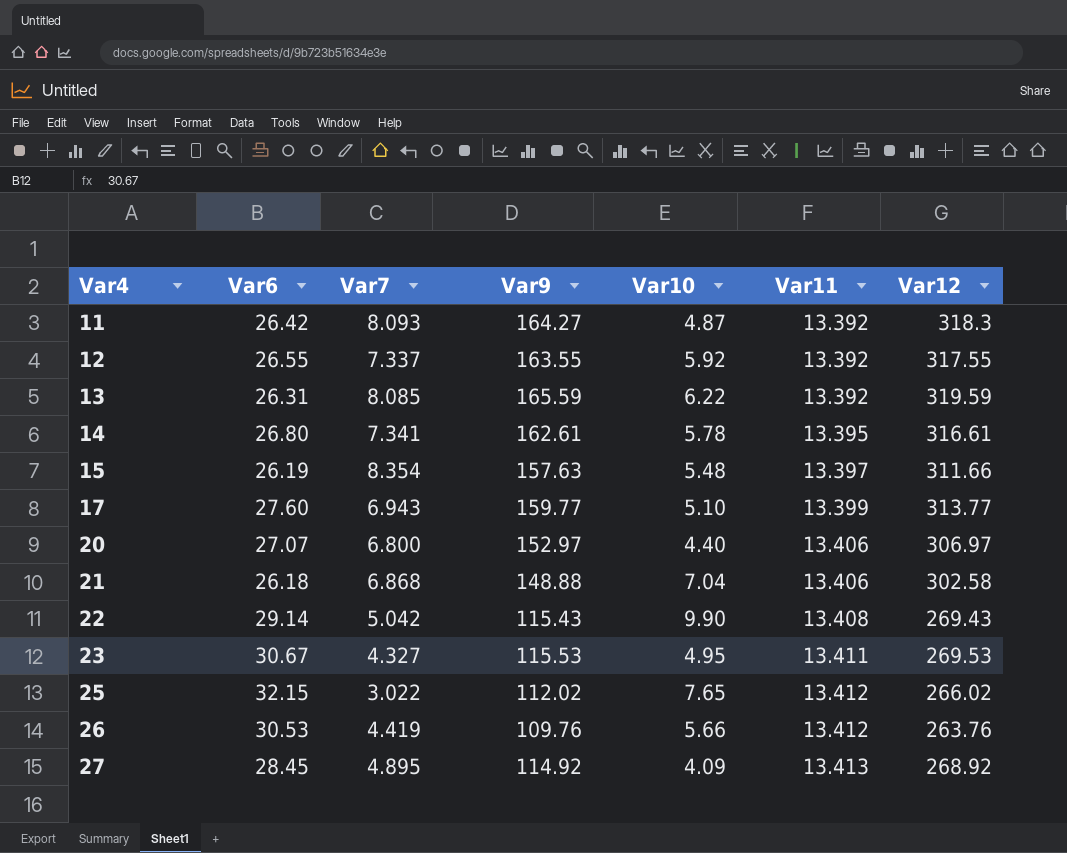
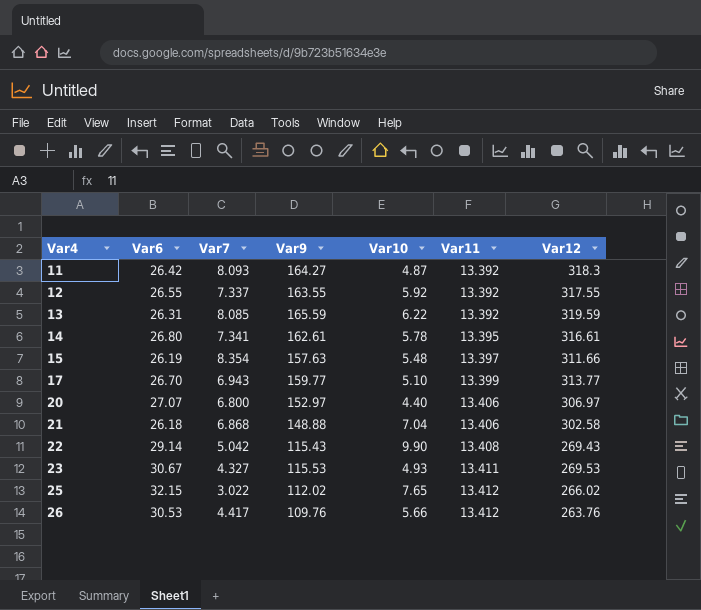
row 27: 28.45 | 4.895 | 114.92 | 4.09 | 13.413 | 268.92 -> none
17 | Var6: 27.60 -> 26.70
23 | Var10: 4.95 -> 4.93
26 | Var7: 4.419 -> 4.417

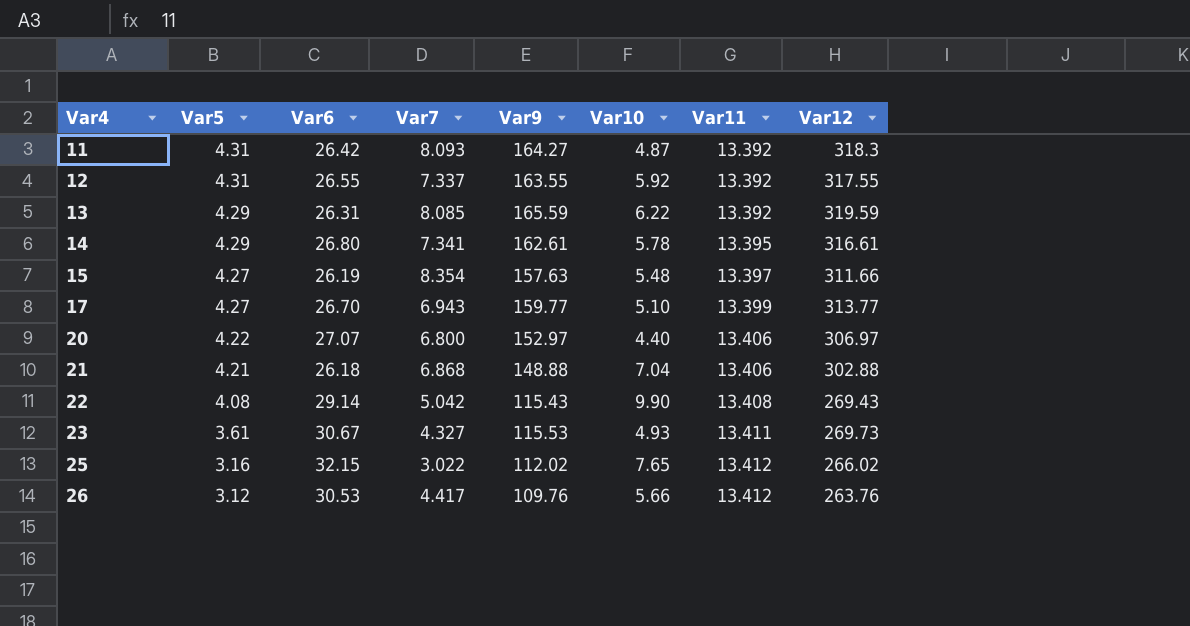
column Var5 | position: none -> 2
21 | Var12: 302.58 -> 302.88
23 | Var12: 269.53 -> 269.73

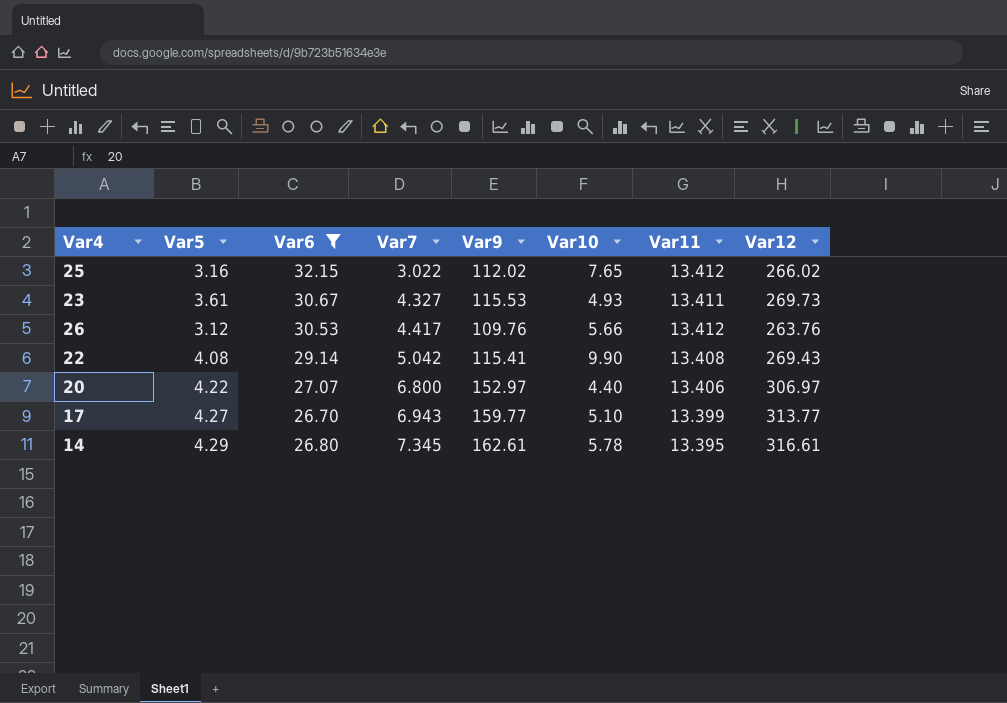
filter: none -> Var6 >= 26.70
row order: Var4 ascending -> Var7 ascending
22 | Var9: 115.43 -> 115.41
14 | Var7: 7.341 -> 7.345

